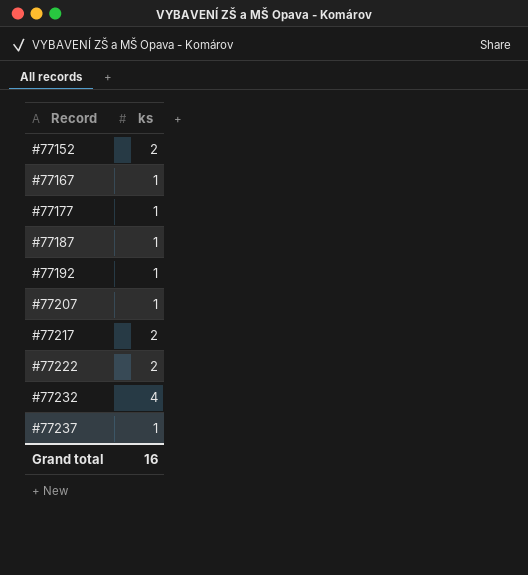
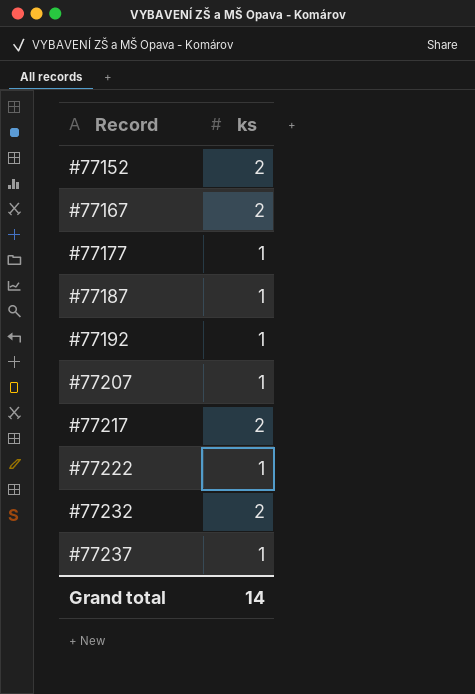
#77167 | ks: 1 -> 2
#77222 | ks: 2 -> 1
#77232 | ks: 4 -> 2
Grand total | ks: 16 -> 14

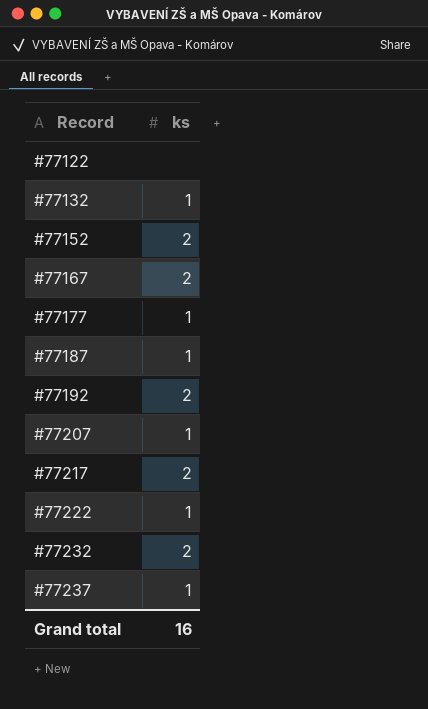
row #77122: none -> none
row #77132: none -> 1
#77192 | ks: 1 -> 2
Grand total | ks: 14 -> 16

